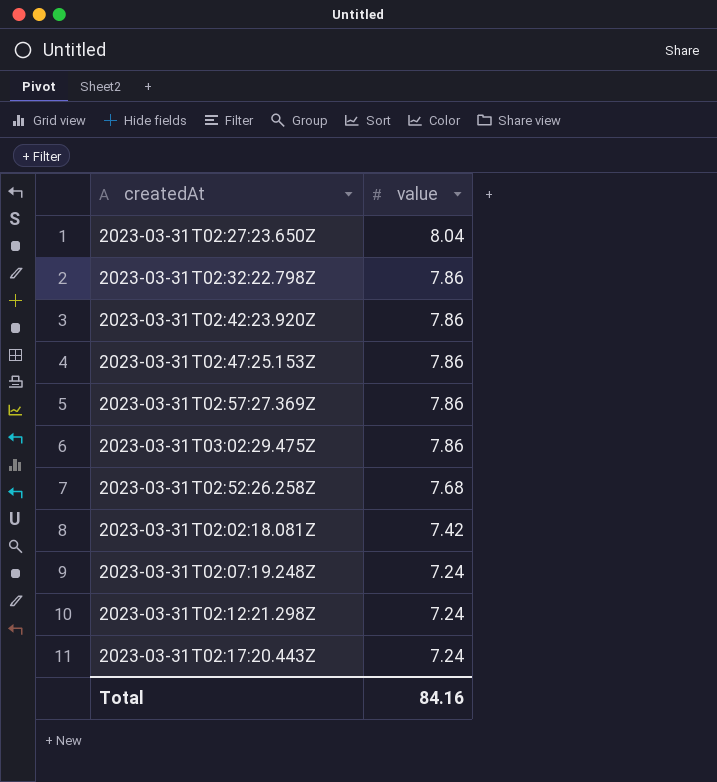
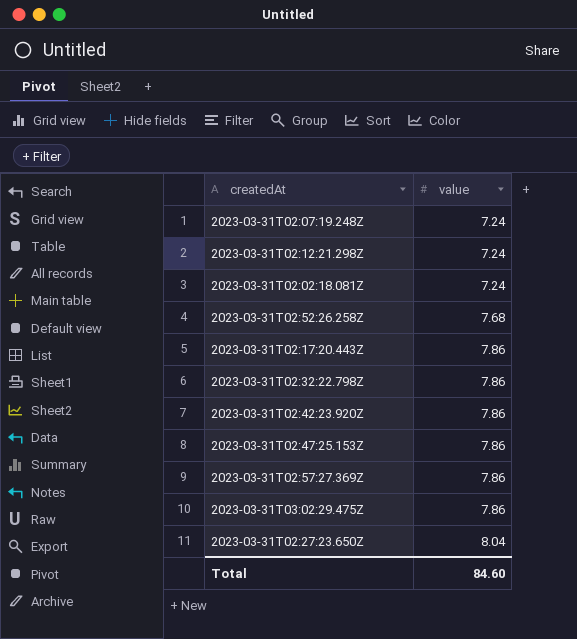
row order: value descending -> value ascending
2023-03-31T02:02:18.081Z | value: 7.42 -> 7.24
2023-03-31T02:17:20.443Z | value: 7.24 -> 7.86
Total | value: 84.16 -> 84.60

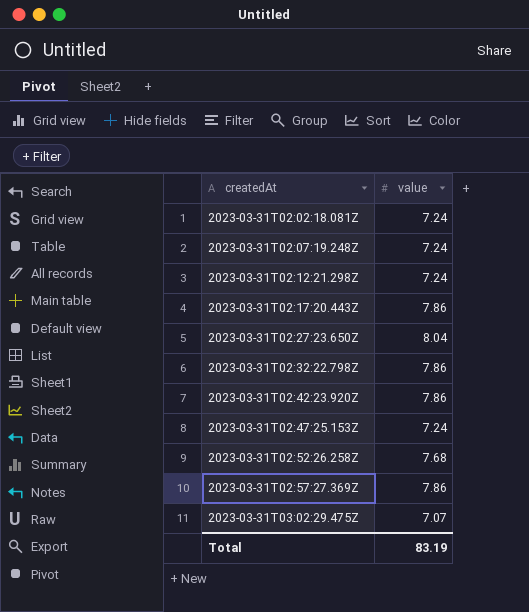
row order: value ascending -> createdAt ascending
2023-03-31T02:47:25.153Z | value: 7.86 -> 7.24
2023-03-31T03:02:29.475Z | value: 7.86 -> 7.07
Total | value: 84.60 -> 83.19

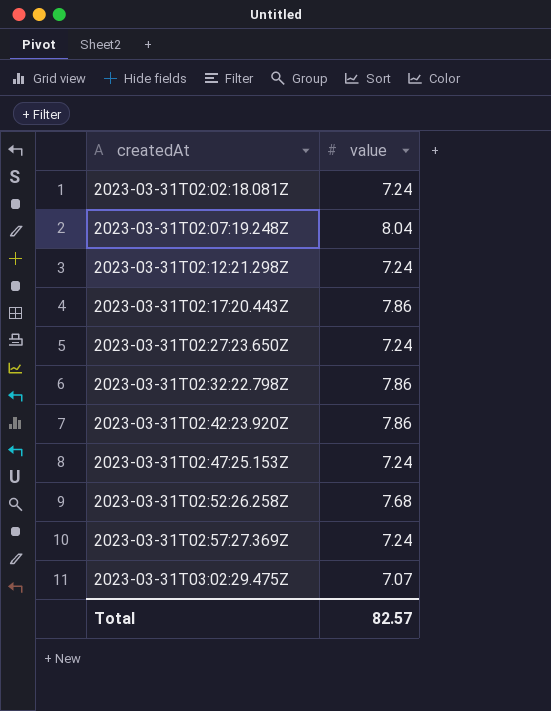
2023-03-31T02:07:19.248Z | value: 7.24 -> 8.04
2023-03-31T02:27:23.650Z | value: 8.04 -> 7.24
2023-03-31T02:57:27.369Z | value: 7.86 -> 7.24
Total | value: 83.19 -> 82.57

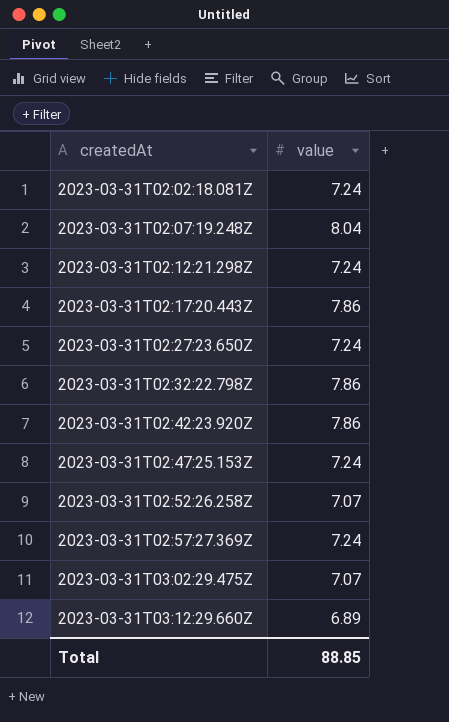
2023-03-31T02:52:26.258Z | value: 7.68 -> 7.07
row 2023-03-31T03:12:29.660Z: none -> 6.89
Total | value: 82.57 -> 88.85

